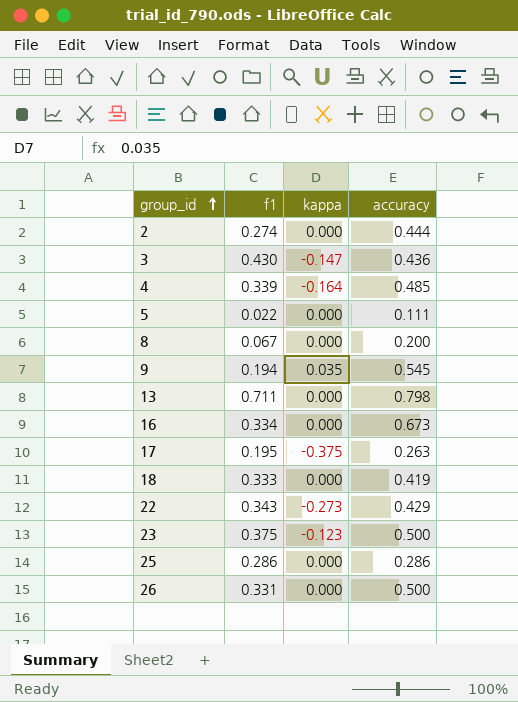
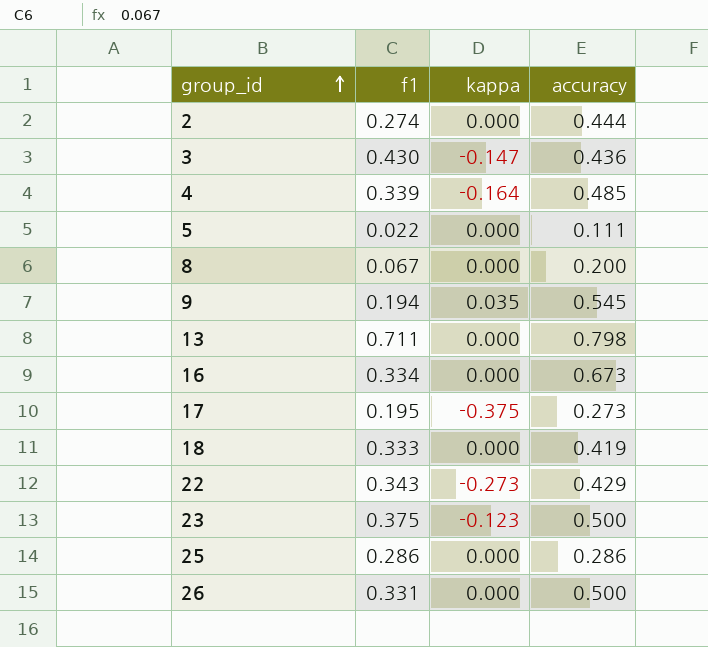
17 | accuracy: 0.263 -> 0.273

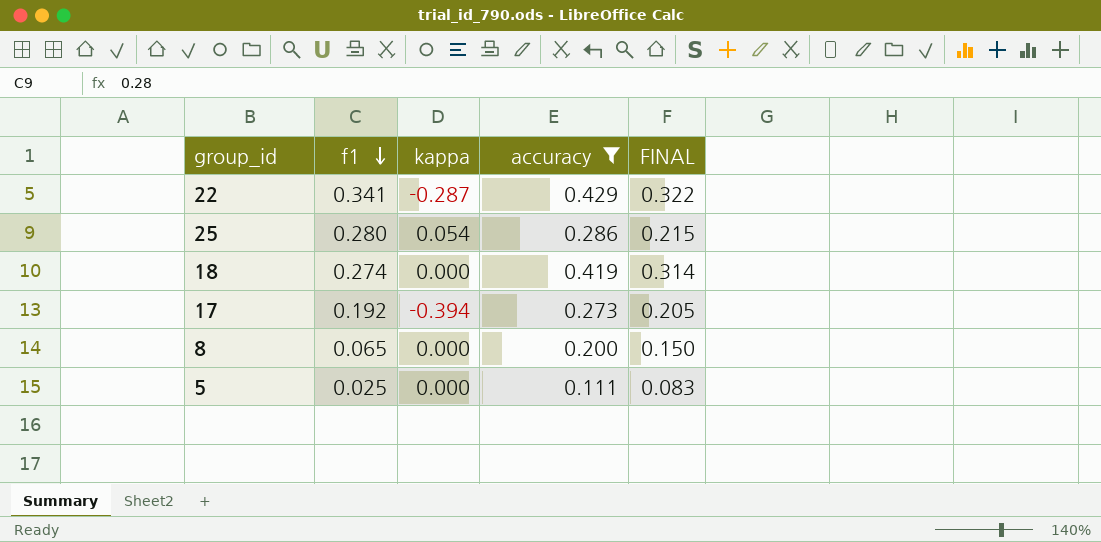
filter: none -> accuracy <= 0.429
row order: group_id ascending -> f1 descending
column FINAL | formula: none -> [accuracy] * 0.75
22 | f1: 0.343 -> 0.341
22 | kappa: -0.273 -> -0.287
25 | f1: 0.286 -> 0.280
25 | kappa: 0.000 -> 0.054
18 | f1: 0.333 -> 0.274
17 | f1: 0.195 -> 0.192
17 | kappa: -0.375 -> -0.394
8 | f1: 0.067 -> 0.065
5 | f1: 0.022 -> 0.025

